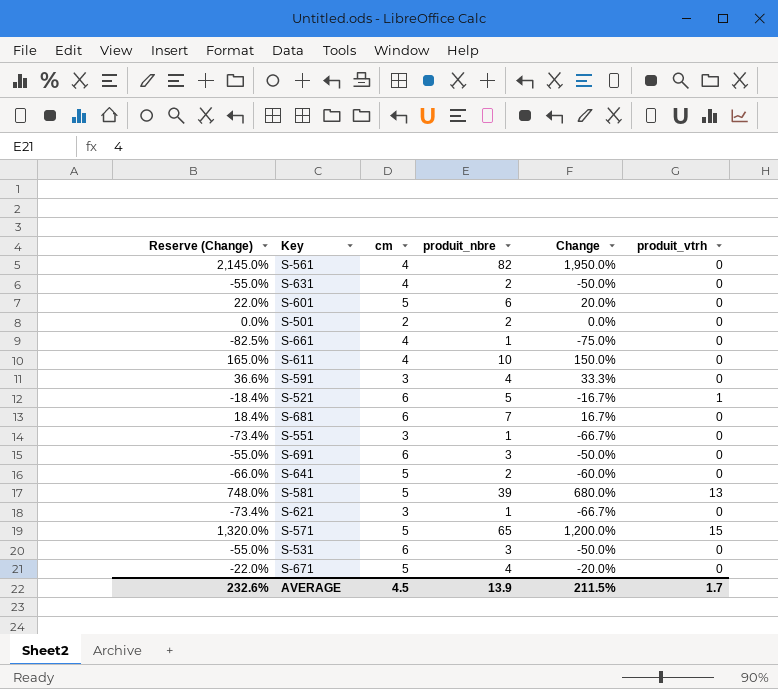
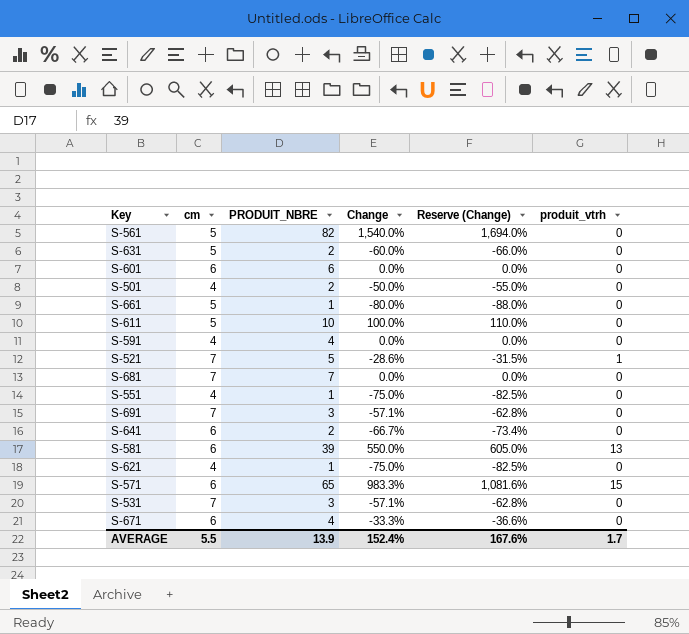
column name: produit_nbre -> PRODUIT_NBRE
column Reserve (Change) | position: 1 -> 5
S-561 | cm: 4 -> 5
S-561 | Change: 1,950.0% -> 1,540.0%
S-561 | Reserve (Change): 2,145.0% -> 1,694.0%
S-631 | cm: 4 -> 5
S-631 | Change: -50.0% -> -60.0%
S-631 | Reserve (Change): -55.0% -> -66.0%
S-601 | cm: 5 -> 6
S-601 | Change: 20.0% -> 0.0%
S-601 | Reserve (Change): 22.0% -> 0.0%
S-501 | cm: 2 -> 4
S-501 | Change: 0.0% -> -50.0%
S-501 | Reserve (Change): 0.0% -> -55.0%
S-661 | cm: 4 -> 5
S-661 | Change: -75.0% -> -80.0%
S-661 | Reserve (Change): -82.5% -> -88.0%
S-611 | cm: 4 -> 5
S-611 | Change: 150.0% -> 100.0%
S-611 | Reserve (Change): 165.0% -> 110.0%
S-591 | cm: 3 -> 4
S-591 | Change: 33.3% -> 0.0%
S-591 | Reserve (Change): 36.6% -> 0.0%
S-521 | cm: 6 -> 7
S-521 | Change: -16.7% -> -28.6%
S-521 | Reserve (Change): -18.4% -> -31.5%
S-681 | cm: 6 -> 7
S-681 | Change: 16.7% -> 0.0%
S-681 | Reserve (Change): 18.4% -> 0.0%
S-551 | cm: 3 -> 4
S-551 | Change: -66.7% -> -75.0%
S-551 | Reserve (Change): -73.4% -> -82.5%
S-691 | cm: 6 -> 7
S-691 | Change: -50.0% -> -57.1%
S-691 | Reserve (Change): -55.0% -> -62.8%
S-641 | cm: 5 -> 6
S-641 | Change: -60.0% -> -66.7%
S-641 | Reserve (Change): -66.0% -> -73.4%
S-581 | cm: 5 -> 6
S-581 | Change: 680.0% -> 550.0%
S-581 | Reserve (Change): 748.0% -> 605.0%
S-621 | cm: 3 -> 4
S-621 | Change: -66.7% -> -75.0%
S-621 | Reserve (Change): -73.4% -> -82.5%
S-571 | cm: 5 -> 6
S-571 | Change: 1,200.0% -> 983.3%
S-571 | Reserve (Change): 1,320.0% -> 1,081.6%
S-531 | cm: 6 -> 7
S-531 | Change: -50.0% -> -57.1%
S-531 | Reserve (Change): -55.0% -> -62.8%
S-671 | cm: 5 -> 6
S-671 | Change: -20.0% -> -33.3%
S-671 | Reserve (Change): -22.0% -> -36.6%
AVERAGE | cm: 4.5 -> 5.5
AVERAGE | Change: 211.5% -> 152.4%
AVERAGE | Reserve (Change): 232.6% -> 167.6%

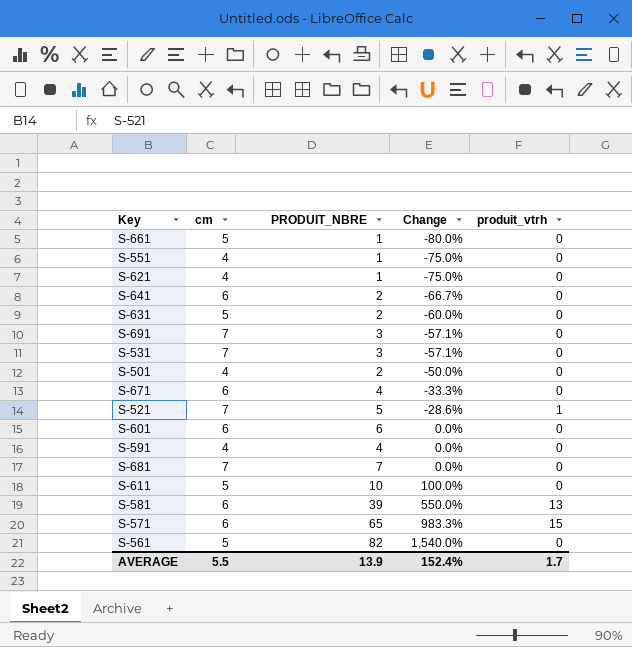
row order: none -> Change ascending
column Reserve (Change) | formula: [Change] * 1.1 -> none

